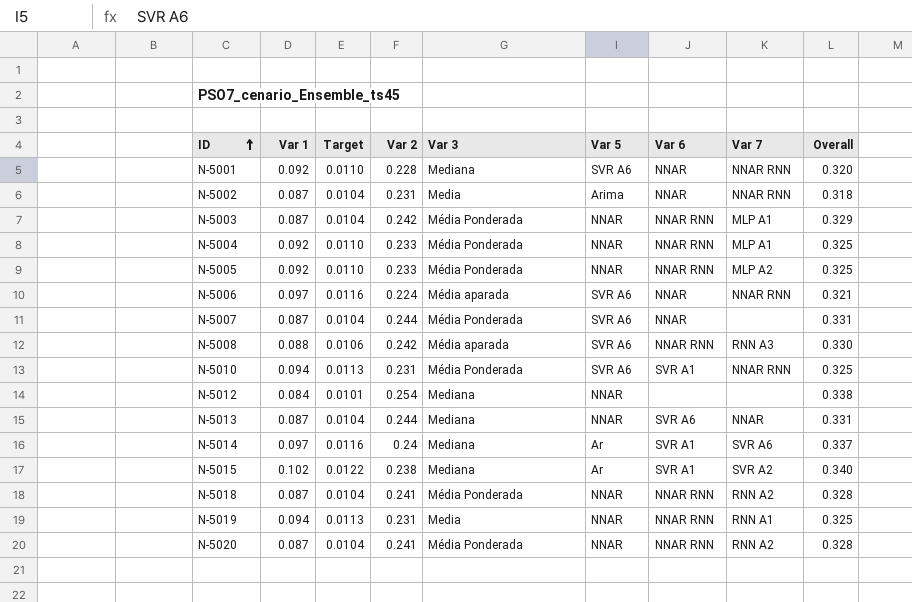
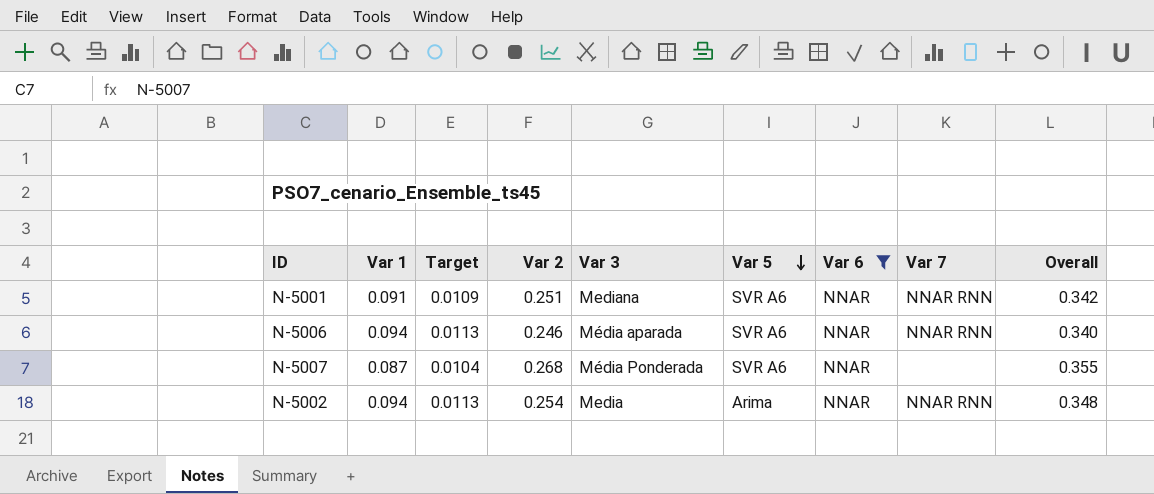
filter: none -> Var 6 = NNAR
row order: ID ascending -> Var 5 descending
N-5001 | Var 1: 0.092 -> 0.091
N-5001 | Target: 0.0110 -> 0.0109
N-5001 | Var 2: 0.228 -> 0.251
N-5001 | Overall: 0.320 -> 0.342
N-5006 | Var 1: 0.097 -> 0.094
N-5006 | Target: 0.0116 -> 0.0113
N-5006 | Var 2: 0.224 -> 0.246
N-5006 | Overall: 0.321 -> 0.340
N-5007 | Var 2: 0.244 -> 0.268
N-5007 | Overall: 0.331 -> 0.355
N-5002 | Var 1: 0.087 -> 0.094
N-5002 | Target: 0.0104 -> 0.0113
N-5002 | Var 2: 0.231 -> 0.254
N-5002 | Overall: 0.318 -> 0.348

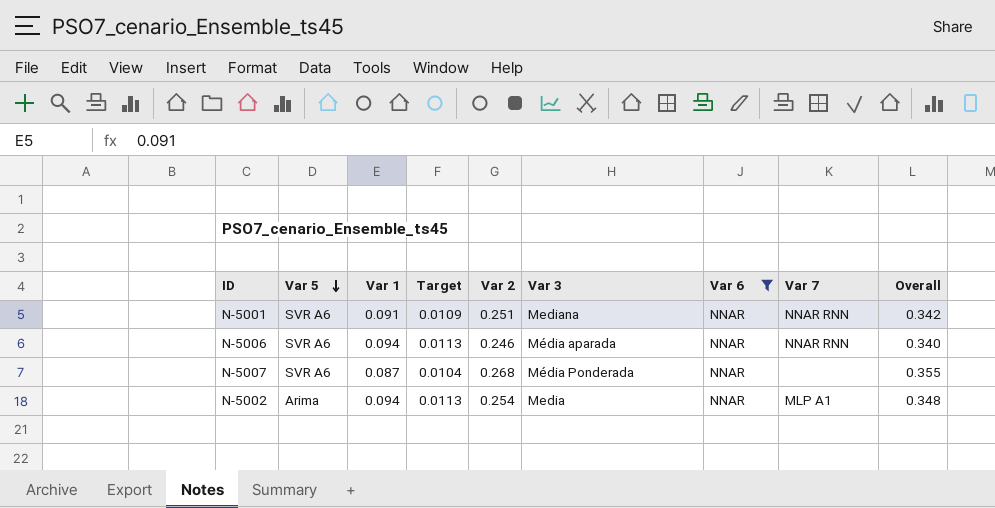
column Var 5 | position: 6 -> 2
N-5002 | Var 7: NNAR RNN -> MLP A1

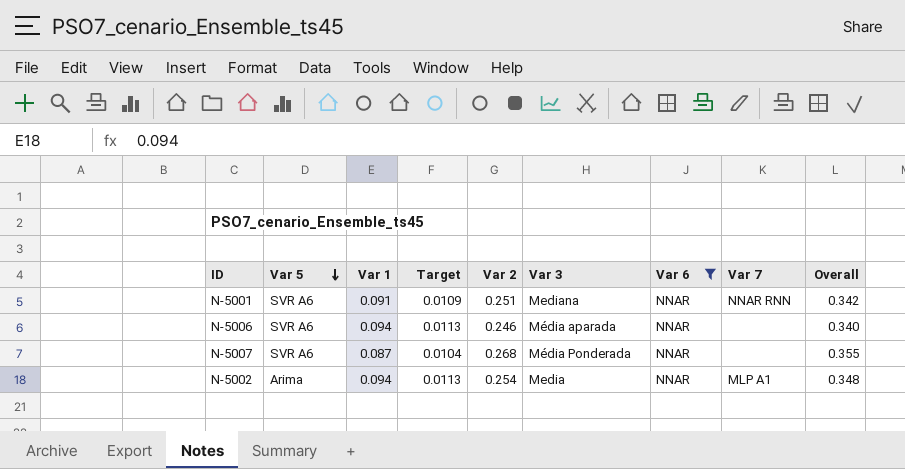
N-5006 | Var 7: NNAR RNN -> none

